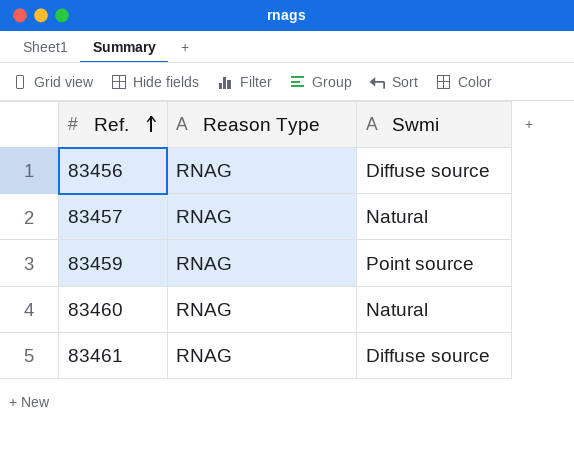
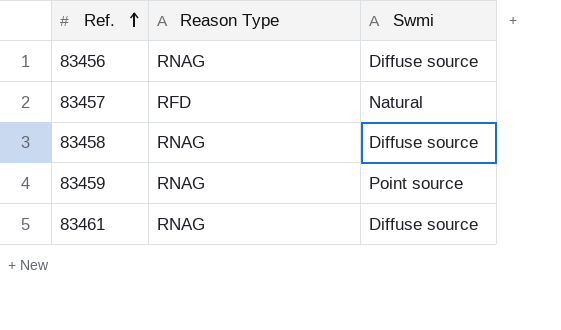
row 83460: RNAG | Natural -> none
83457 | Reason Type: RNAG -> RFD
row 83458: none -> RNAG | Diffuse source

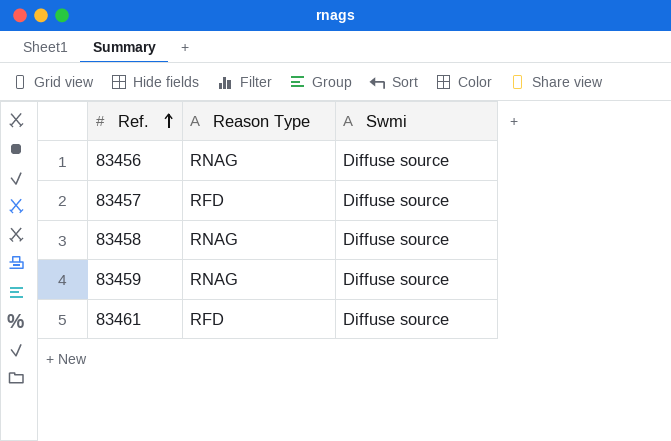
83457 | Swmi: Natural -> Diffuse source
83459 | Swmi: Point source -> Diffuse source
83461 | Reason Type: RNAG -> RFD

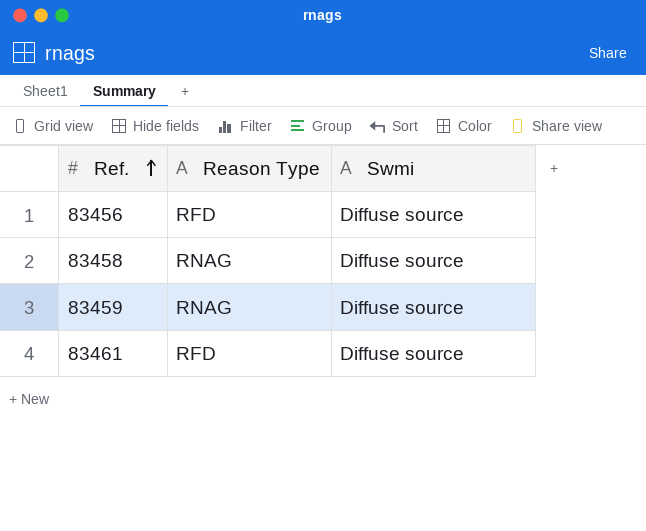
row 83457: RFD | Diffuse source -> none
83456 | Reason Type: RNAG -> RFD

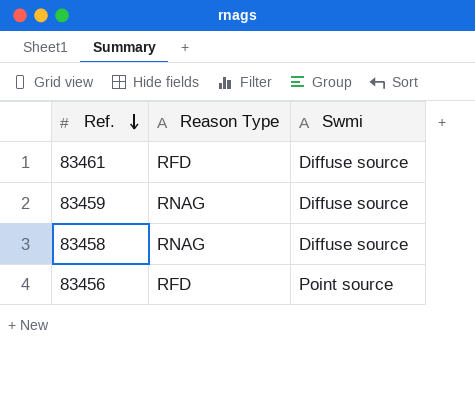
row order: Ref. ascending -> Ref. descending
83456 | Swmi: Diffuse source -> Point source

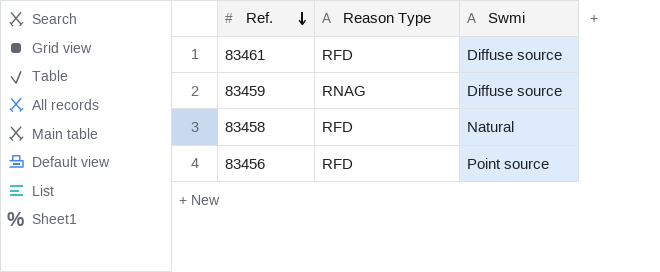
83458 | Reason Type: RNAG -> RFD
83458 | Swmi: Diffuse source -> Natural

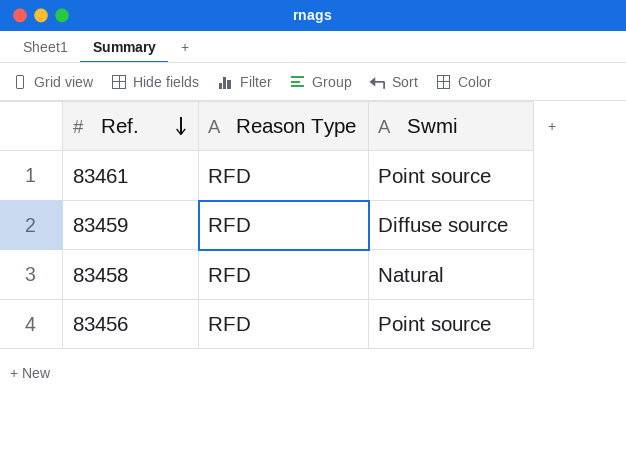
83461 | Swmi: Diffuse source -> Point source
83459 | Reason Type: RNAG -> RFD

